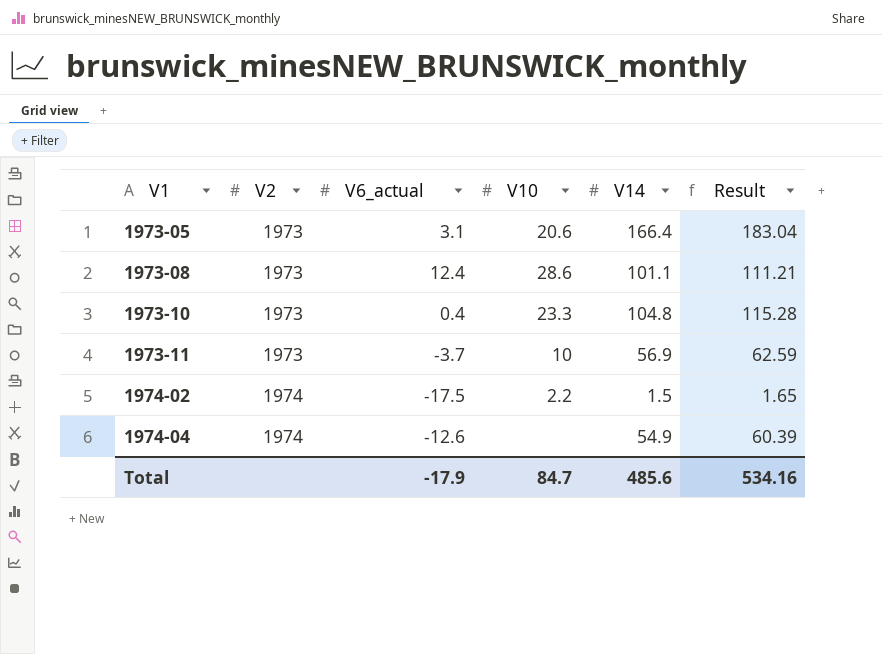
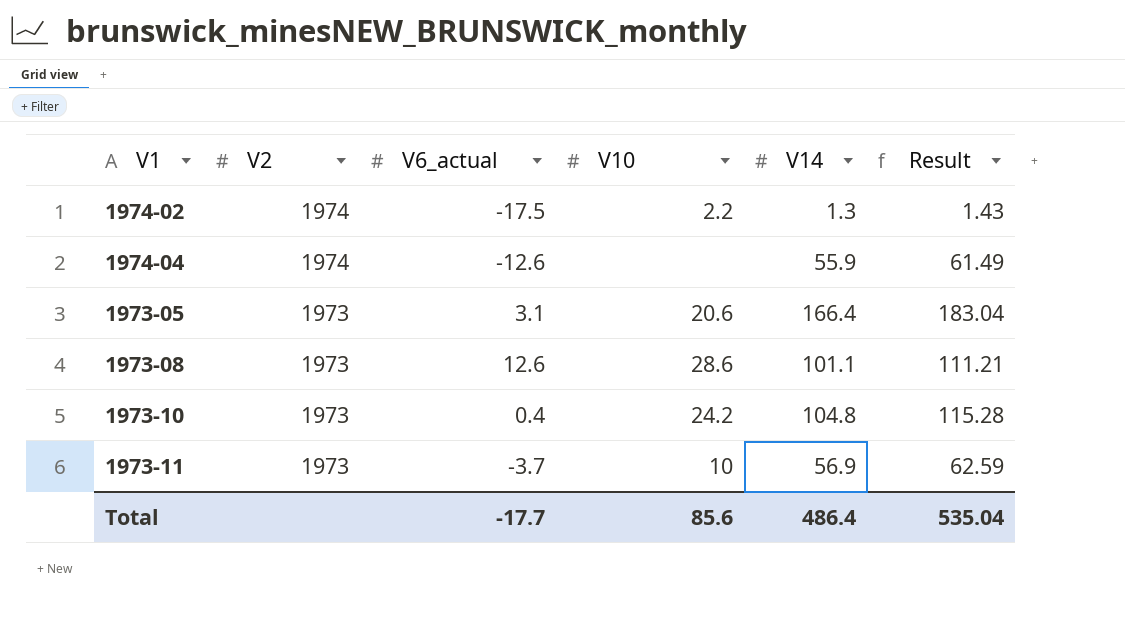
row order: V1 ascending -> V2 descending
1974-02 | V14: 1.5 -> 1.3
1974-02 | Result: 1.65 -> 1.43
1974-04 | V14: 54.9 -> 55.9
1974-04 | Result: 60.39 -> 61.49
1973-08 | V6_actual: 12.4 -> 12.6
1973-10 | V10: 23.3 -> 24.2
Total | V6_actual: -17.9 -> -17.7
Total | V10: 84.7 -> 85.6
Total | V14: 485.6 -> 486.4
Total | Result: 534.16 -> 535.04

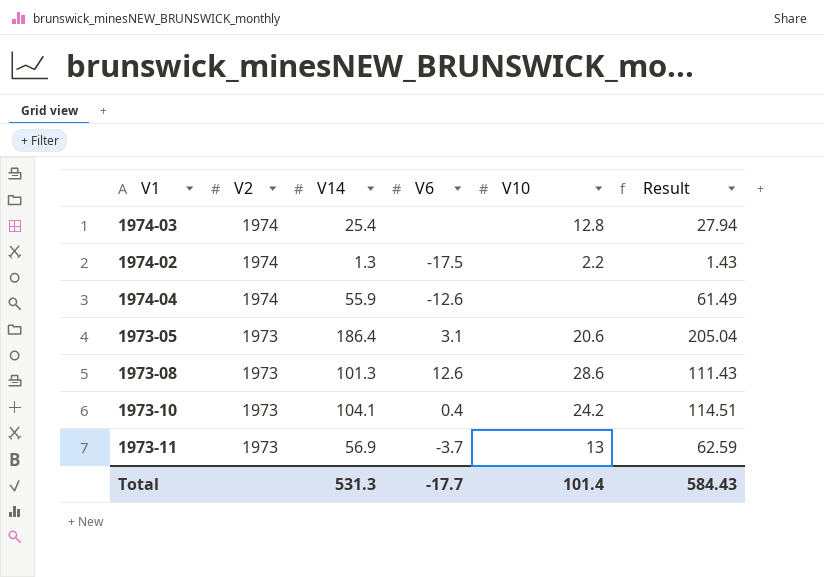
column V14 | position: 5 -> 3
column name: V6_actual -> V6
row 1974-03: none -> 1974 | 25.4 | none | 12.8 | 27.94
1973-05 | V14: 166.4 -> 186.4
1973-05 | Result: 183.04 -> 205.04
1973-08 | V14: 101.1 -> 101.3
1973-08 | Result: 111.21 -> 111.43
1973-10 | V14: 104.8 -> 104.1
1973-10 | Result: 115.28 -> 114.51
1973-11 | V10: 10 -> 13
Total | V14: 486.4 -> 531.3
Total | V10: 85.6 -> 101.4
Total | Result: 535.04 -> 584.43

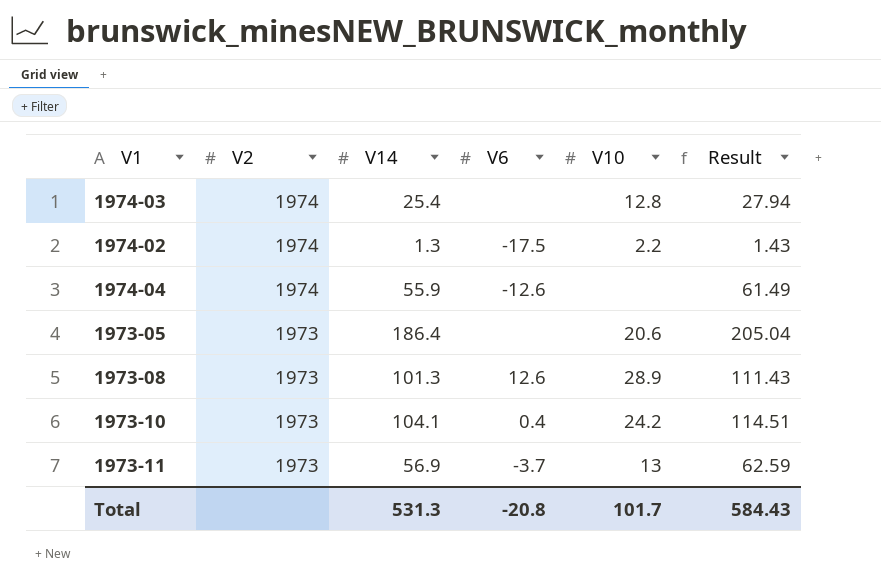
1973-05 | V6: 3.1 -> none
1973-08 | V10: 28.6 -> 28.9
Total | V6: -17.7 -> -20.8
Total | V10: 101.4 -> 101.7

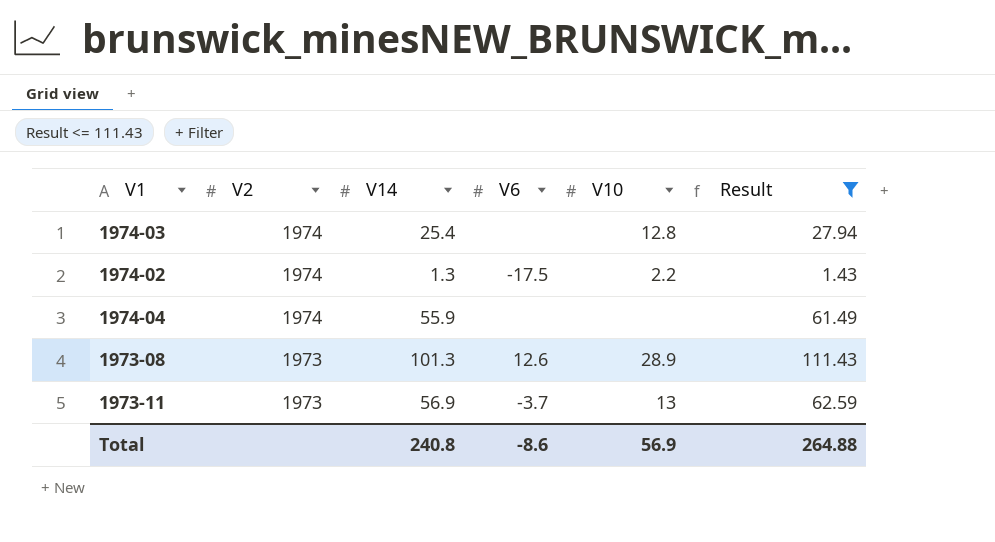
filter: none -> Result <= 111.43
1974-04 | V6: -12.6 -> none
Total | V14: 531.3 -> 240.8
Total | V6: -20.8 -> -8.6
Total | V10: 101.7 -> 56.9
Total | Result: 584.43 -> 264.88

